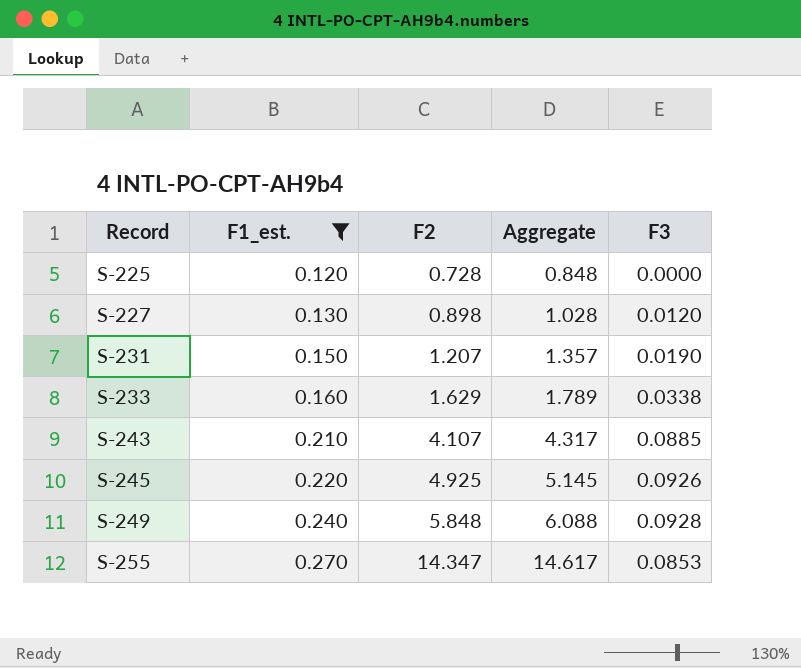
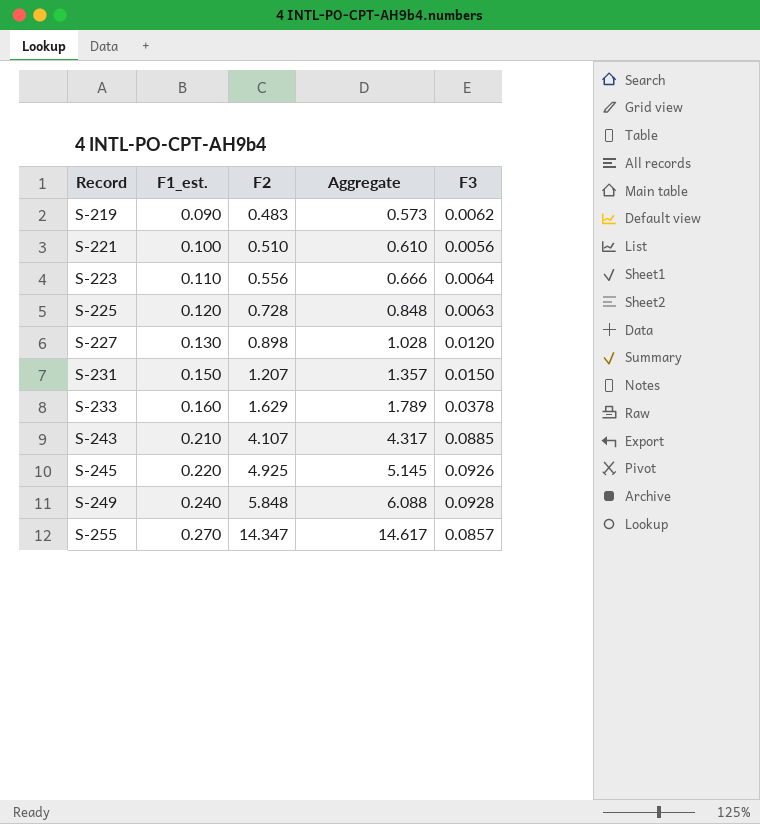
filter: F1_est. >= 0.120 -> none
S-225 | F3: 0.0000 -> 0.0063
S-231 | F3: 0.0190 -> 0.0150
S-233 | F3: 0.0338 -> 0.0378
S-255 | F3: 0.0853 -> 0.0857

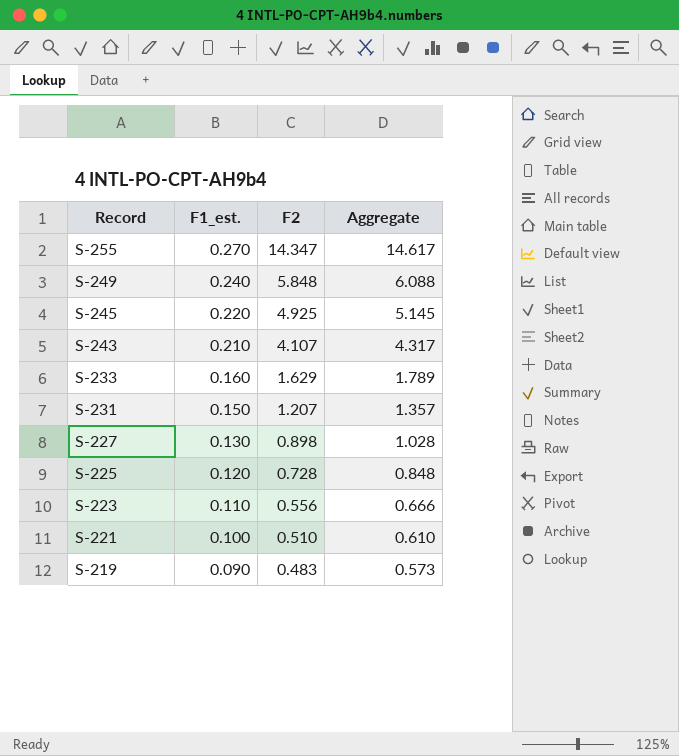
row order: Record ascending -> Record descending
column F3 | position: 5 -> none

